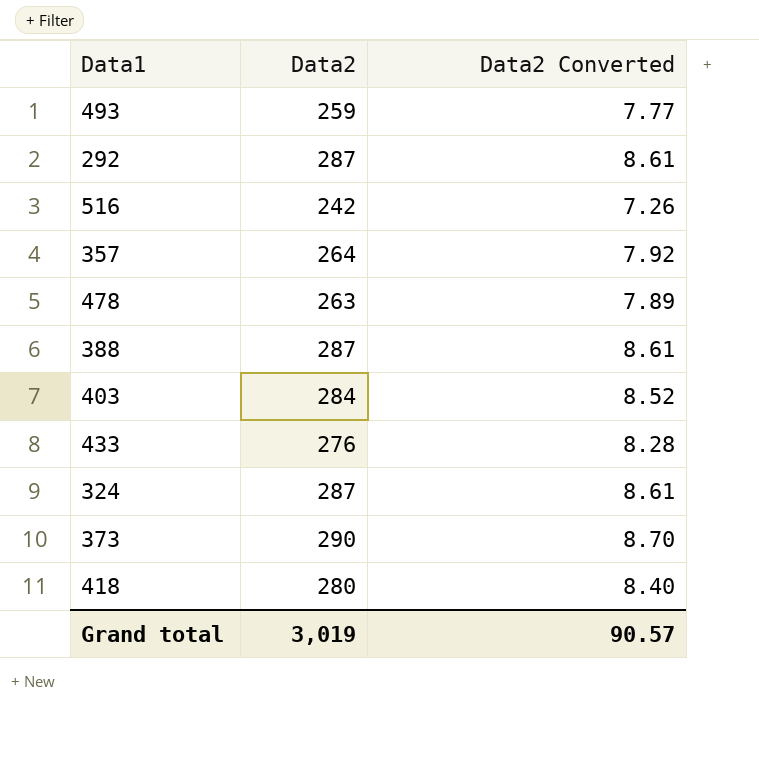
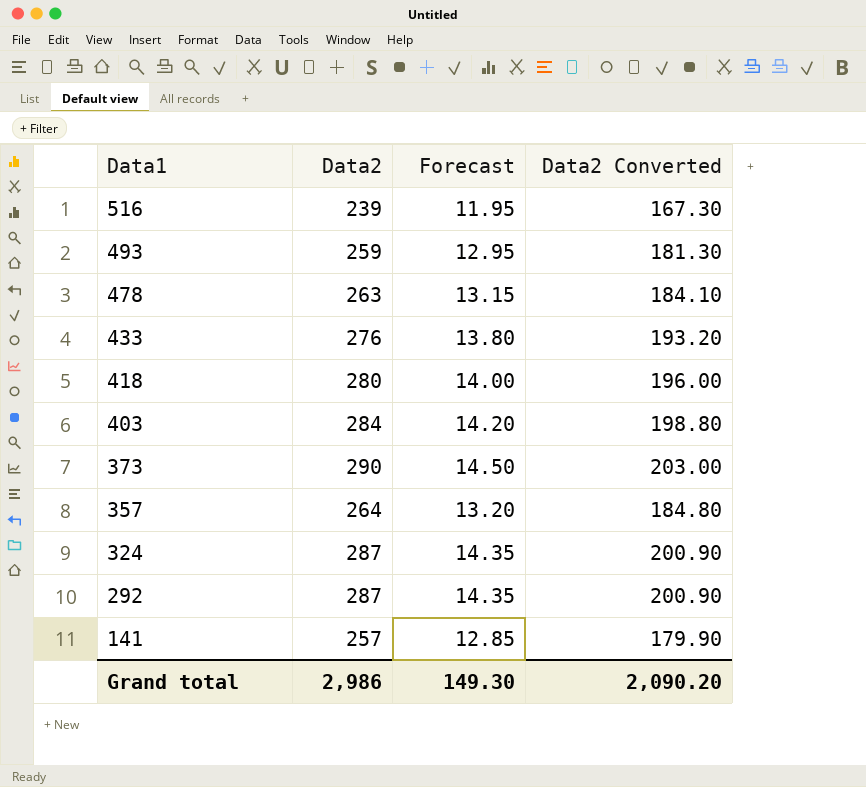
row order: none -> Data1 descending
column Forecast | formula: none -> [Data2] * 0.05
column Data2 Converted | formula: [Data2] * 0.03 -> [Data2] * 0.7
row 388: 287 | 8.61 -> none
516 | Data2: 242 -> 239
row 141: none -> 257 | 12.85 | 179.90
Grand total | Data2: 3,019 -> 2,986
Grand total | Data2 Converted: 90.57 -> 2,090.20

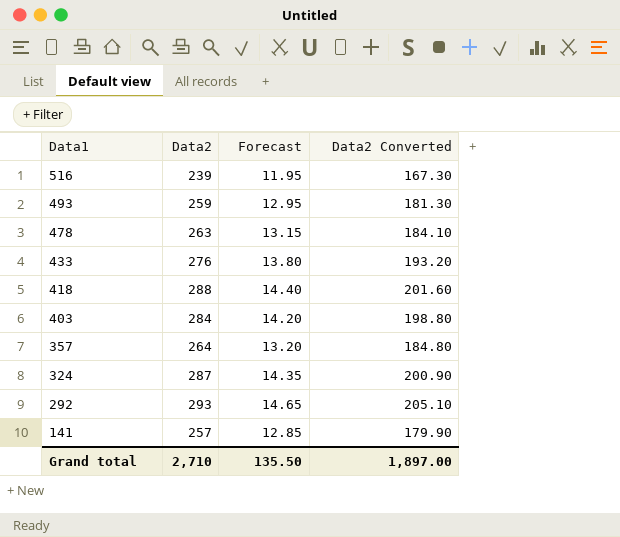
row 373: 290 | 14.50 | 203.00 -> none
418 | Data2: 280 -> 288
418 | Forecast: 14.00 -> 14.40
418 | Data2 Converted: 196.00 -> 201.60
292 | Data2: 287 -> 293
292 | Forecast: 14.35 -> 14.65
292 | Data2 Converted: 200.90 -> 205.10
Grand total | Data2: 2,986 -> 2,710
Grand total | Forecast: 149.30 -> 135.50
Grand total | Data2 Converted: 2,090.20 -> 1,897.00

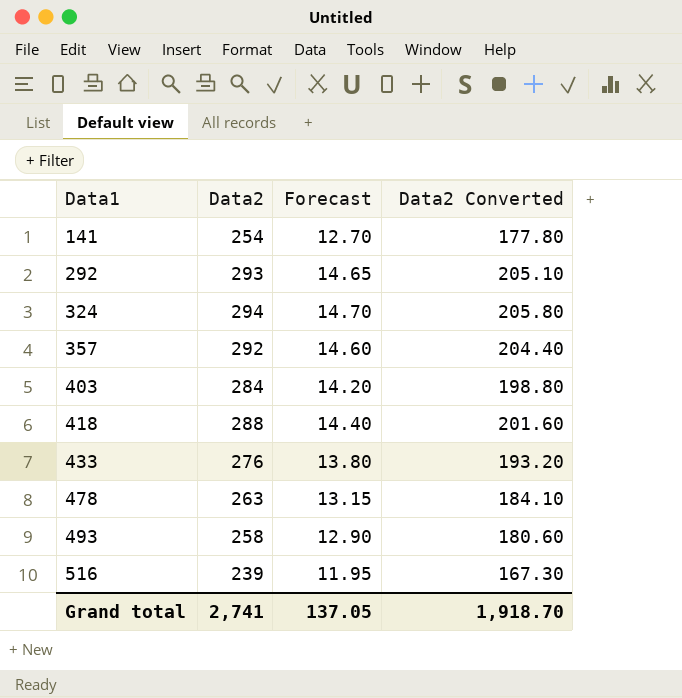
row order: Data1 descending -> Data1 ascending
141 | Data2: 257 -> 254
141 | Forecast: 12.85 -> 12.70
141 | Data2 Converted: 179.90 -> 177.80
324 | Data2: 287 -> 294
324 | Forecast: 14.35 -> 14.70
324 | Data2 Converted: 200.90 -> 205.80
357 | Data2: 264 -> 292
357 | Forecast: 13.20 -> 14.60
357 | Data2 Converted: 184.80 -> 204.40
493 | Data2: 259 -> 258
493 | Forecast: 12.95 -> 12.90
493 | Data2 Converted: 181.30 -> 180.60
Grand total | Data2: 2,710 -> 2,741
Grand total | Forecast: 135.50 -> 137.05
Grand total | Data2 Converted: 1,897.00 -> 1,918.70

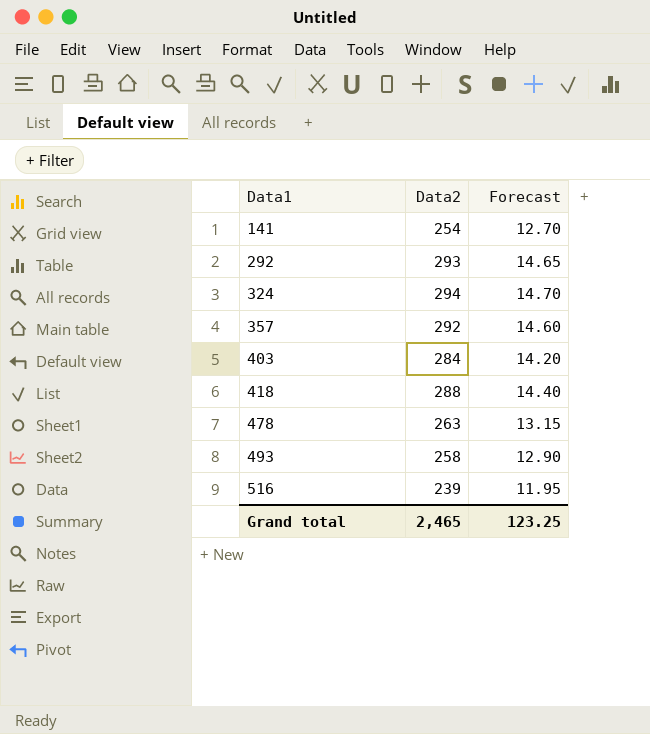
column Data2 Converted | formula: [Data2] * 0.7 -> none
row 433: 276 | 13.80 | 193.20 -> none
Grand total | Data2: 2,741 -> 2,465
Grand total | Forecast: 137.05 -> 123.25

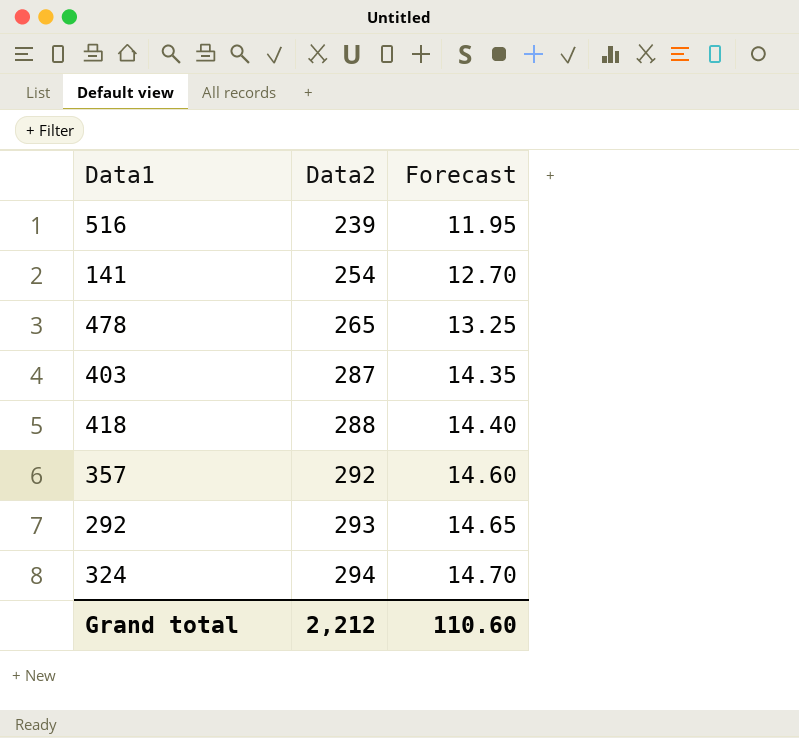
row order: Data1 ascending -> Data2 ascending
row 493: 258 | 12.90 -> none
478 | Data2: 263 -> 265
478 | Forecast: 13.15 -> 13.25
403 | Data2: 284 -> 287
403 | Forecast: 14.20 -> 14.35
Grand total | Data2: 2,465 -> 2,212
Grand total | Forecast: 123.25 -> 110.60

